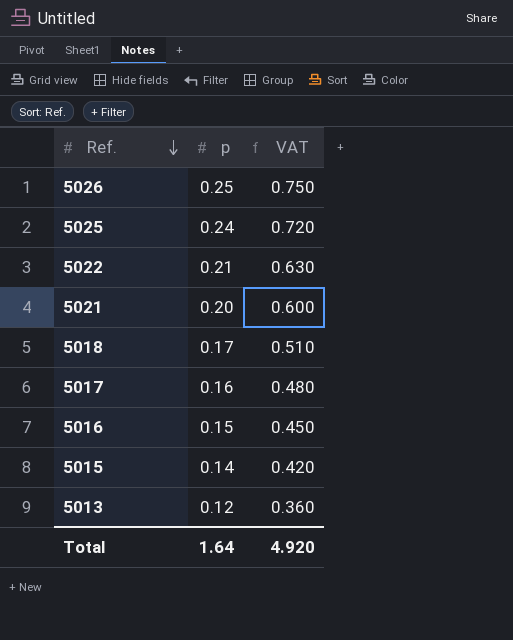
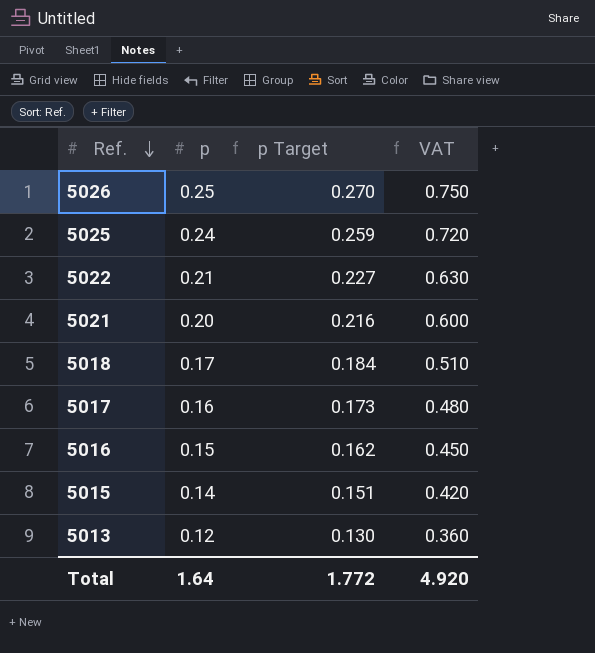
column p Target | formula: none -> [p] * 1.08

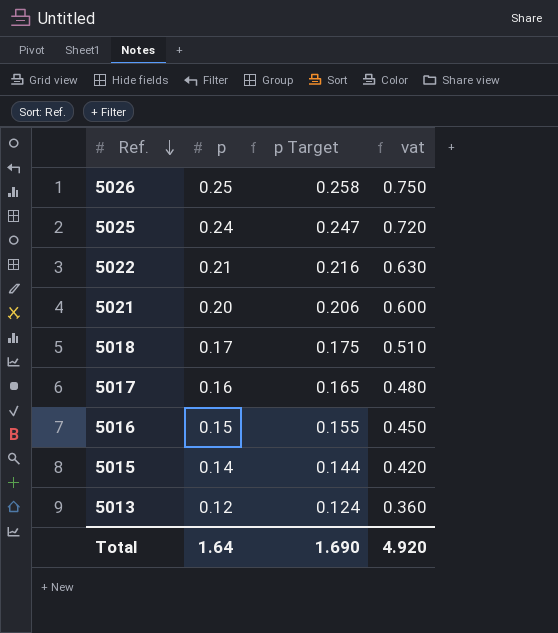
column p Target | formula: [p] * 1.08 -> [p] * 1.03
column name: VAT -> vat
Total | p Target: 1.772 -> 1.690

